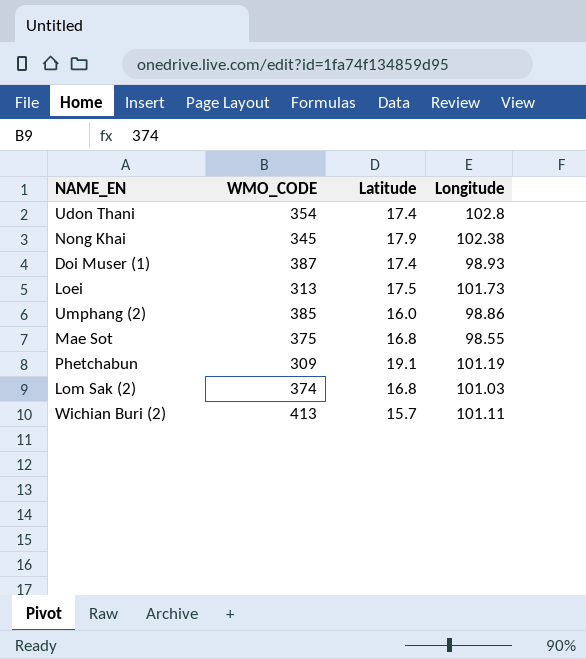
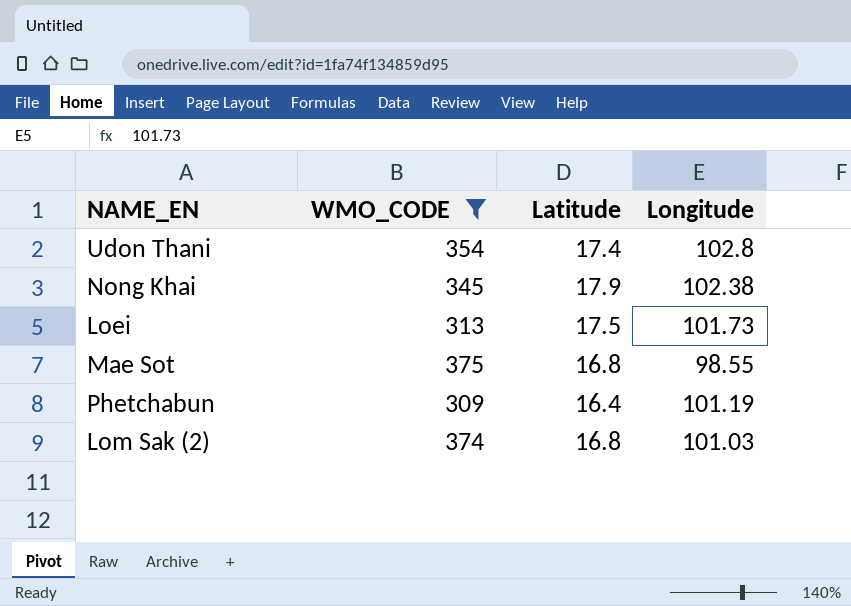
filter: none -> WMO_CODE <= 375
Phetchabun | Latitude: 19.1 -> 16.4

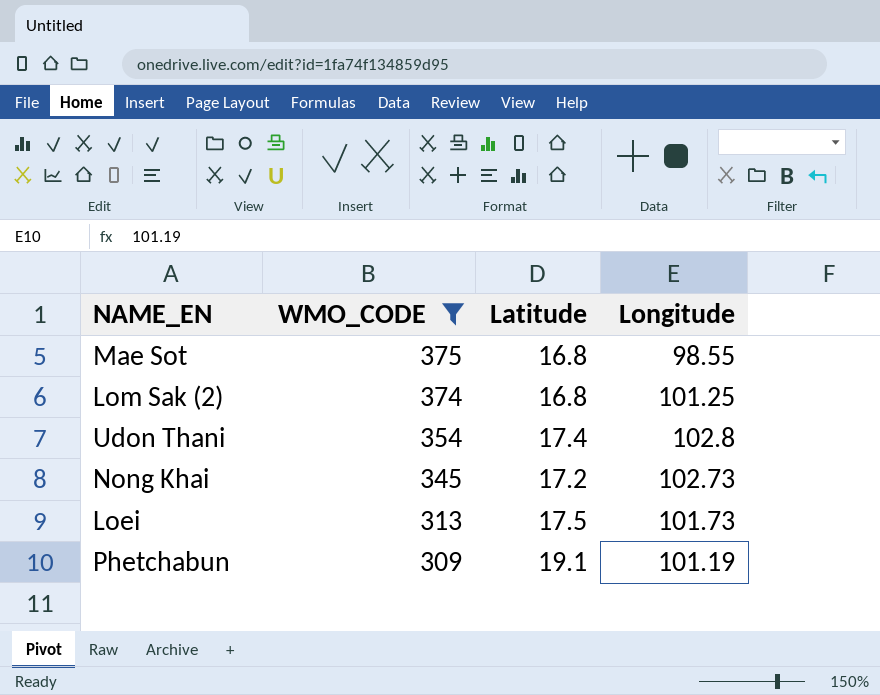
row order: none -> WMO_CODE descending
Lom Sak (2) | Longitude: 101.03 -> 101.25
Nong Khai | Latitude: 17.9 -> 17.2
Nong Khai | Longitude: 102.38 -> 102.73
Phetchabun | Latitude: 16.4 -> 19.1

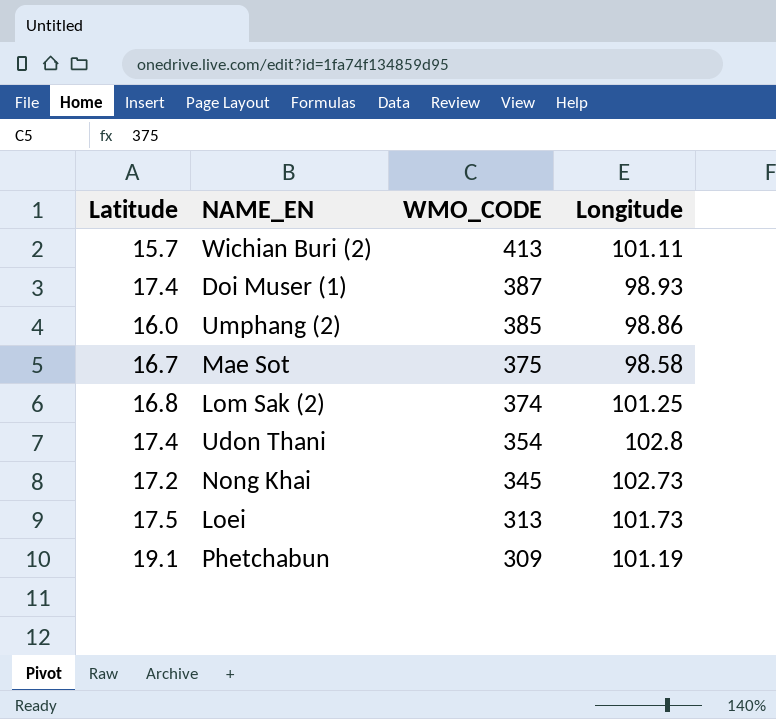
filter: WMO_CODE <= 375 -> none
column Latitude | position: 3 -> 1
Mae Sot | Latitude: 16.8 -> 16.7
Mae Sot | Longitude: 98.55 -> 98.58

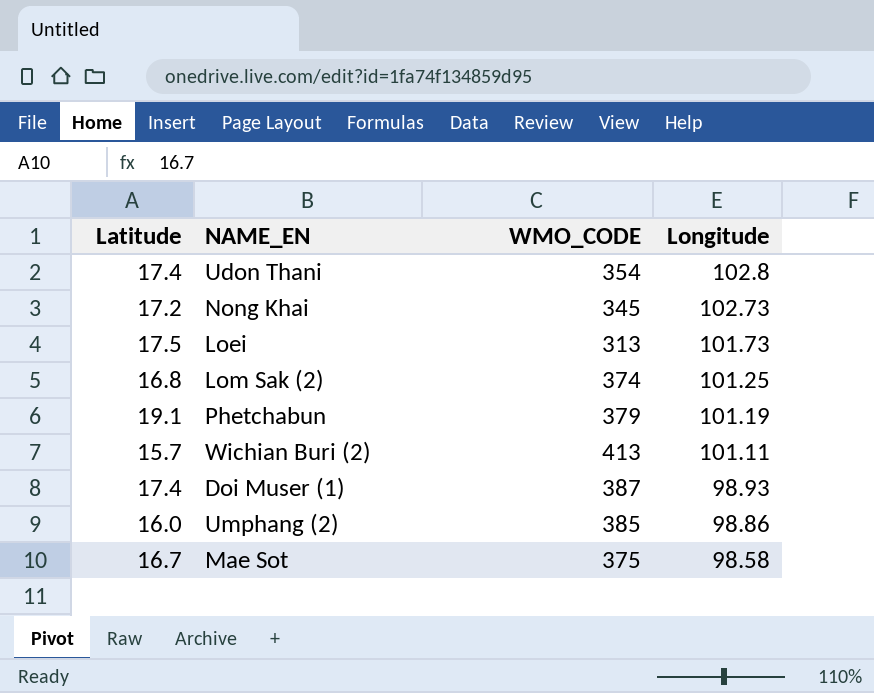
row order: WMO_CODE descending -> Longitude descending
Phetchabun | WMO_CODE: 309 -> 379

